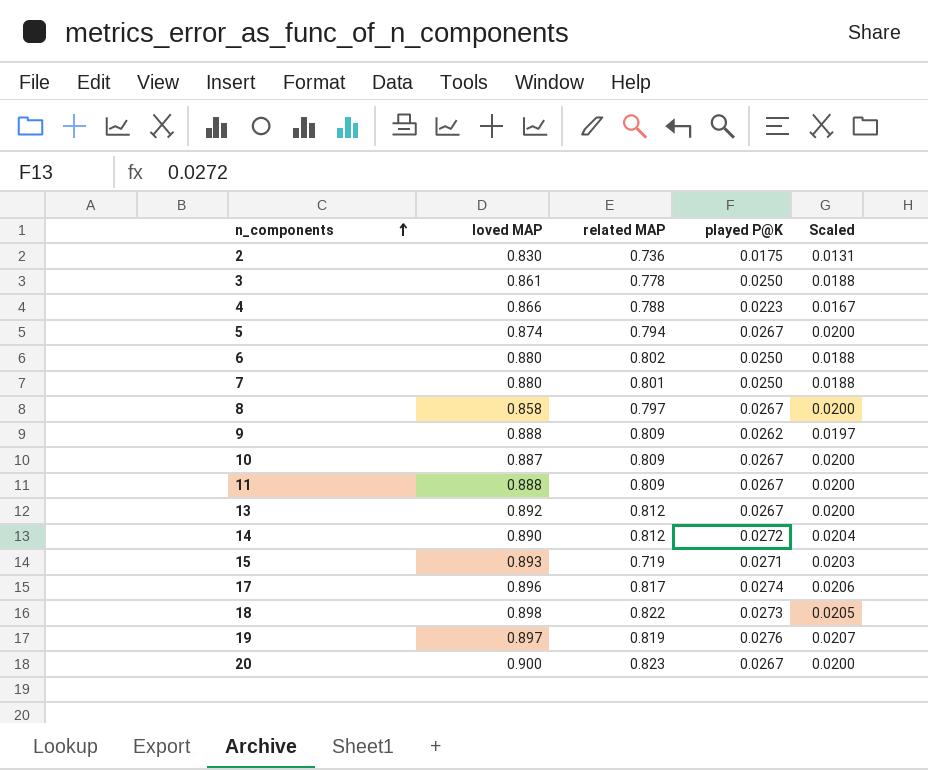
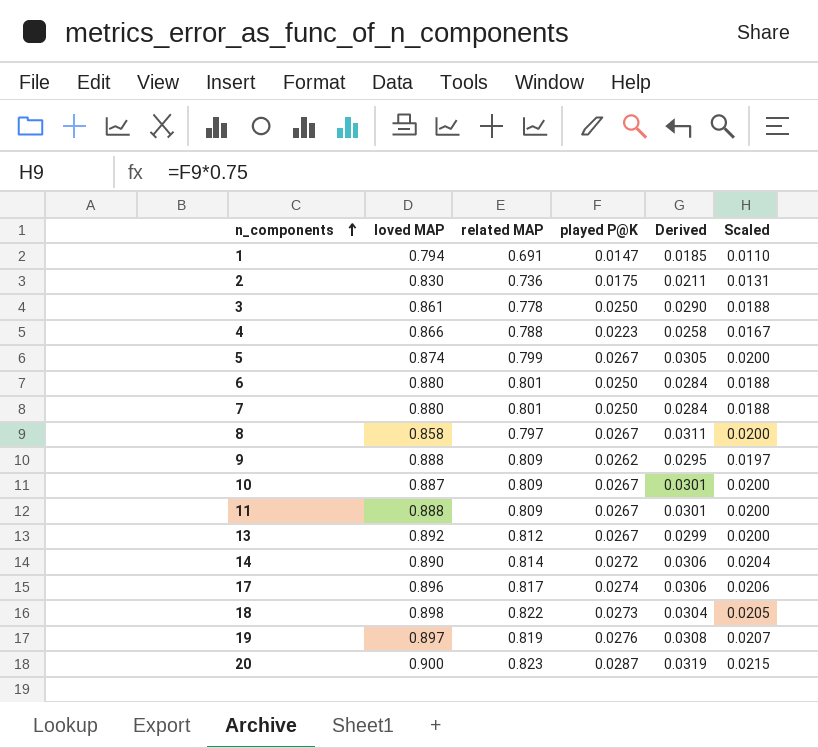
column Derived | formula: none -> [played P@K] / [loved MAP]
row 15: 0.893 | 0.719 | 0.0271 | 0.0203 -> none
row 1: none -> 0.794 | 0.691 | 0.0147 | 0.0185 | 0.0110
5 | related MAP: 0.794 -> 0.799
6 | related MAP: 0.802 -> 0.801
14 | related MAP: 0.812 -> 0.814
20 | played P@K: 0.0267 -> 0.0287
20 | Scaled: 0.0200 -> 0.0215

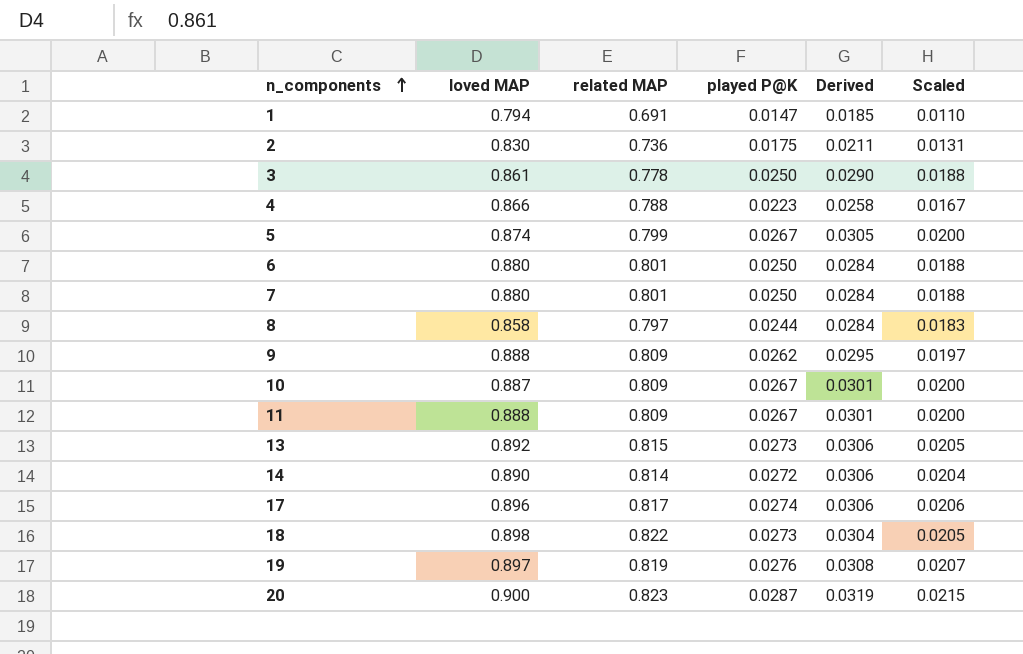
8 | played P@K: 0.0267 -> 0.0244
8 | Derived: 0.0311 -> 0.0284
8 | Scaled: 0.0200 -> 0.0183
13 | related MAP: 0.812 -> 0.815
13 | played P@K: 0.0267 -> 0.0273
13 | Derived: 0.0299 -> 0.0306
13 | Scaled: 0.0200 -> 0.0205

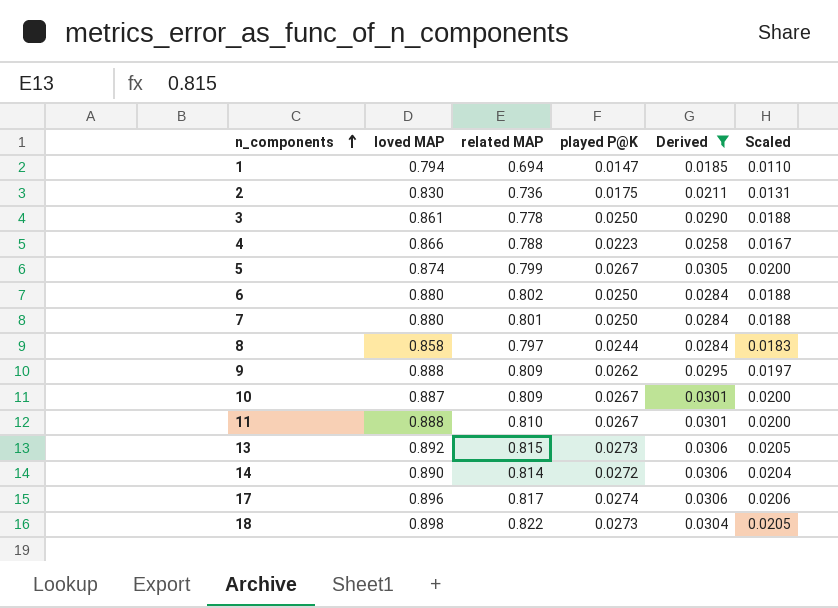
filter: none -> Derived <= 0.0306
1 | related MAP: 0.691 -> 0.694
6 | related MAP: 0.801 -> 0.802
11 | related MAP: 0.809 -> 0.810

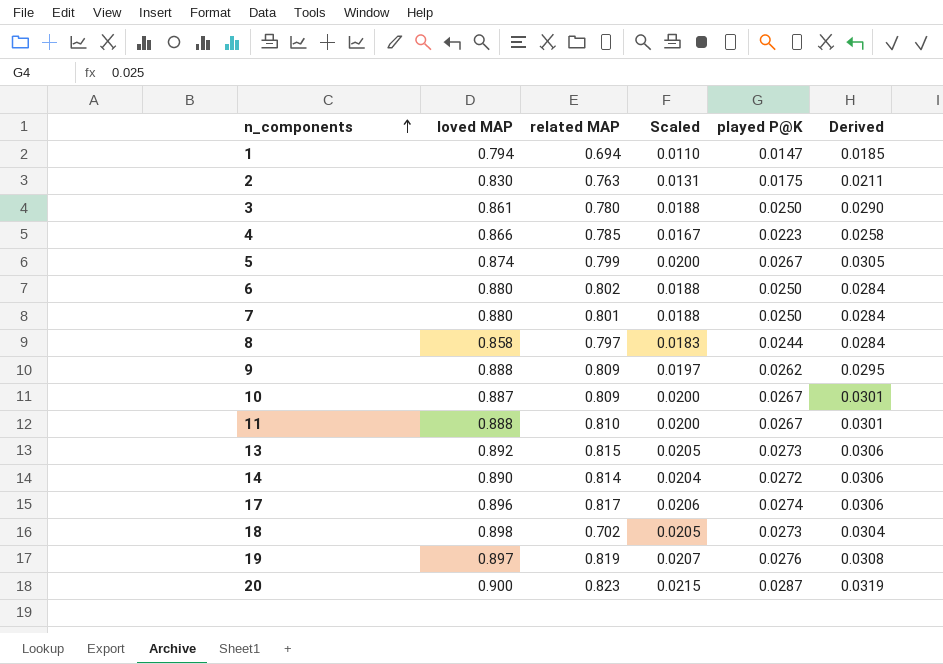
filter: Derived <= 0.0306 -> none
column Scaled | position: 6 -> 4
2 | related MAP: 0.736 -> 0.763
3 | related MAP: 0.778 -> 0.780
4 | related MAP: 0.788 -> 0.785
18 | related MAP: 0.822 -> 0.702

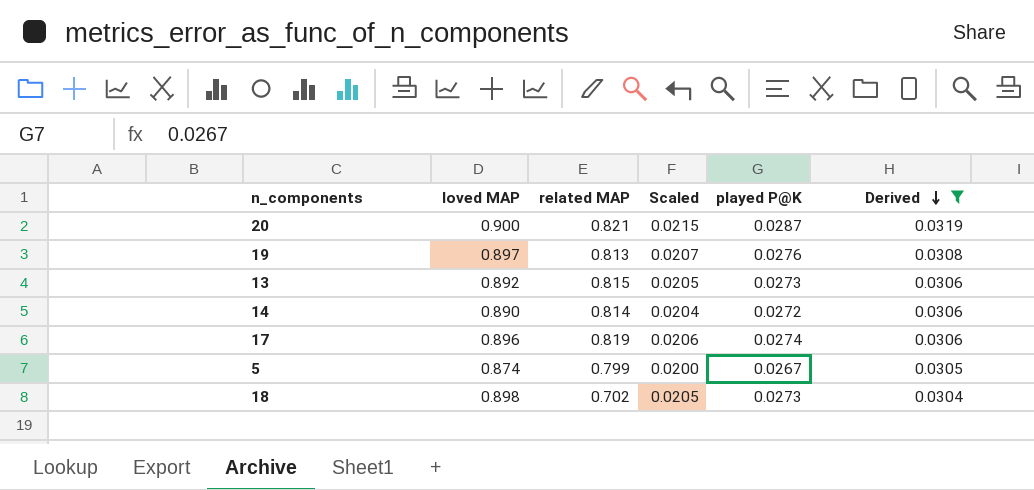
filter: none -> Derived >= 0.0304
row order: n_components ascending -> Derived descending
20 | related MAP: 0.823 -> 0.821
19 | related MAP: 0.819 -> 0.813
17 | related MAP: 0.817 -> 0.819

